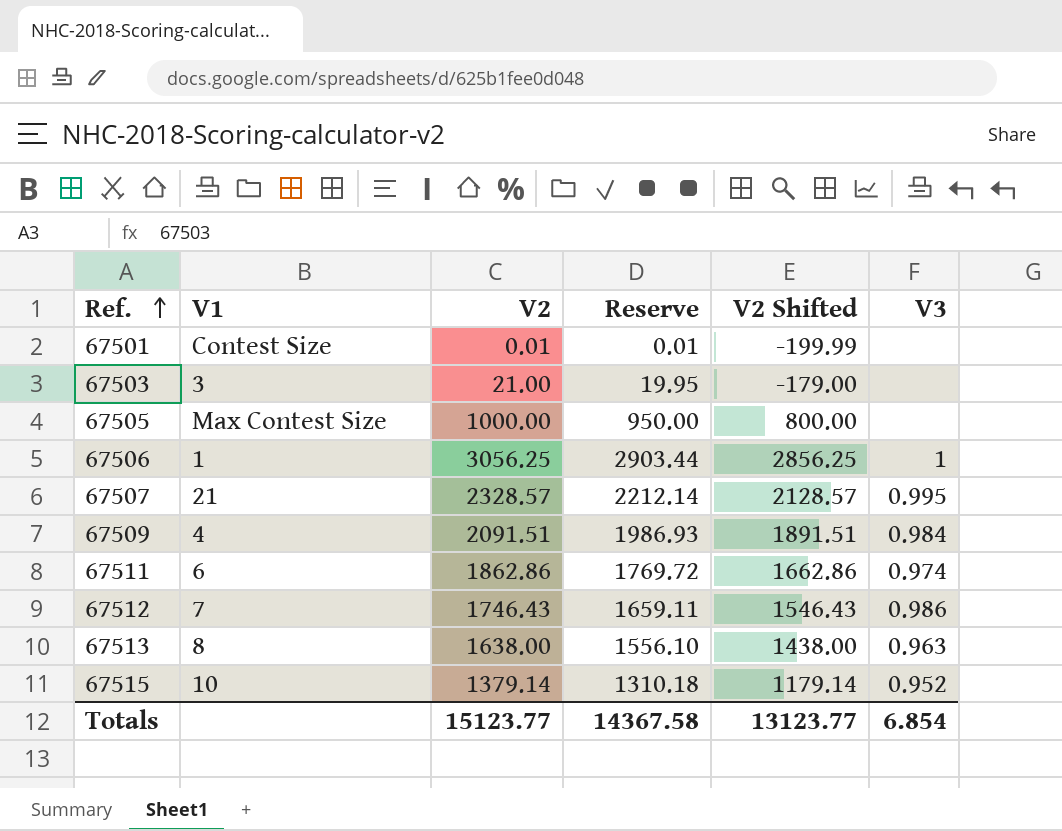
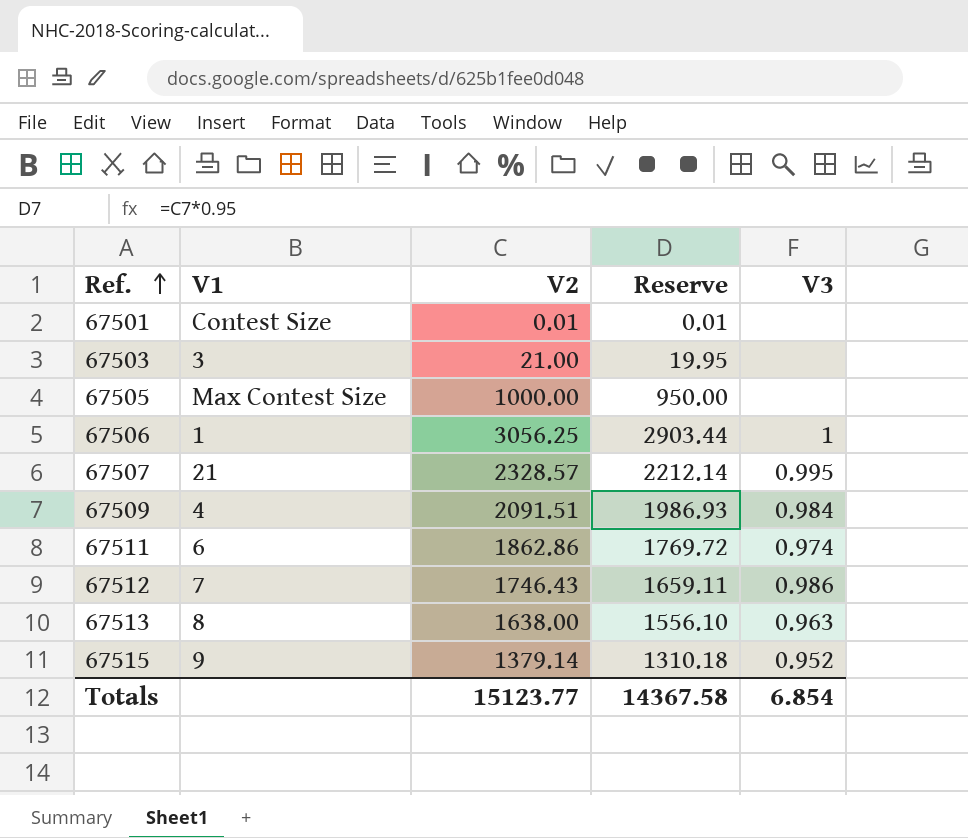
column V2 Shifted | formula: [V2] - 200 -> none
67515 | V1: 10 -> 9

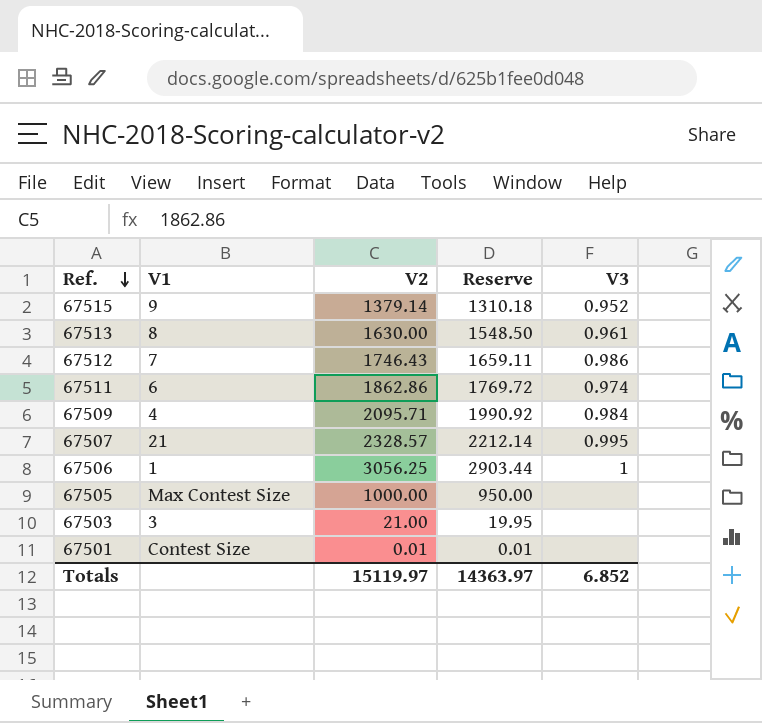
row order: Ref. ascending -> Ref. descending
67513 | V2: 1638.00 -> 1630.00
67513 | Reserve: 1556.10 -> 1548.50
67513 | V3: 0.963 -> 0.961
67509 | V2: 2091.51 -> 2095.71
67509 | Reserve: 1986.93 -> 1990.92
Totals | V2: 15123.77 -> 15119.97
Totals | Reserve: 14367.58 -> 14363.97
Totals | V3: 6.854 -> 6.852

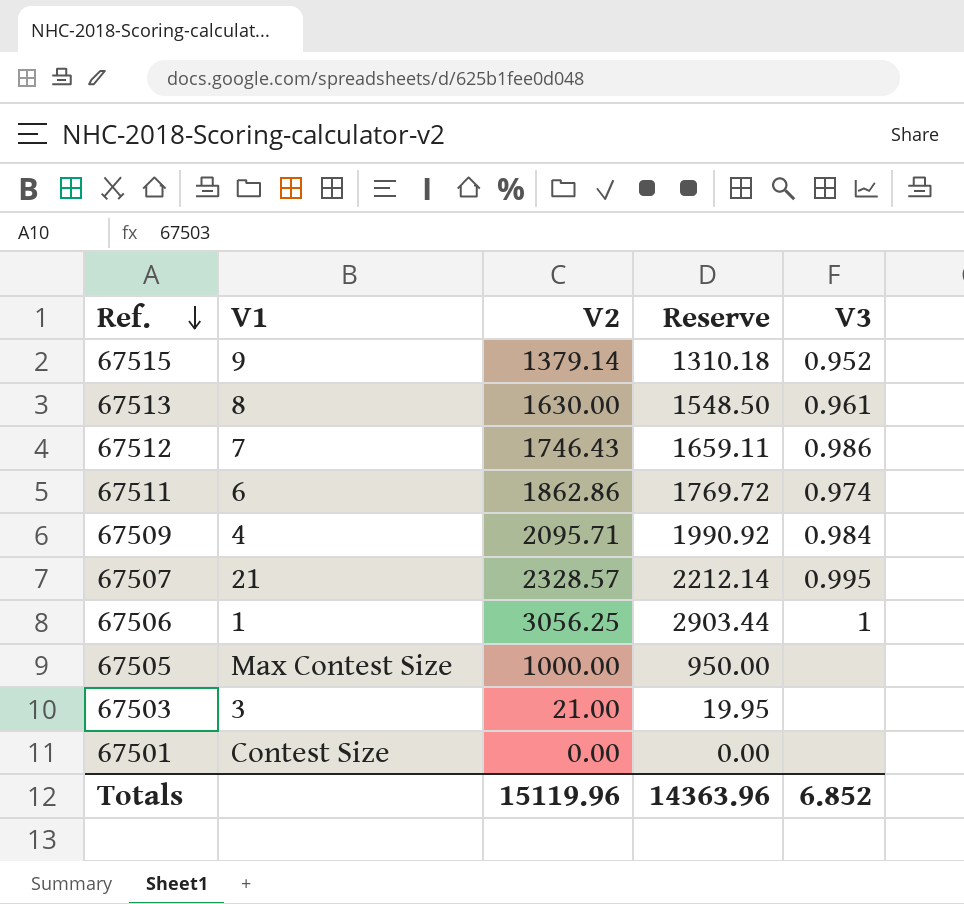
67501 | V2: 0.01 -> 0.00
67501 | Reserve: 0.01 -> 0.00
Totals | V2: 15119.97 -> 15119.96
Totals | Reserve: 14363.97 -> 14363.96

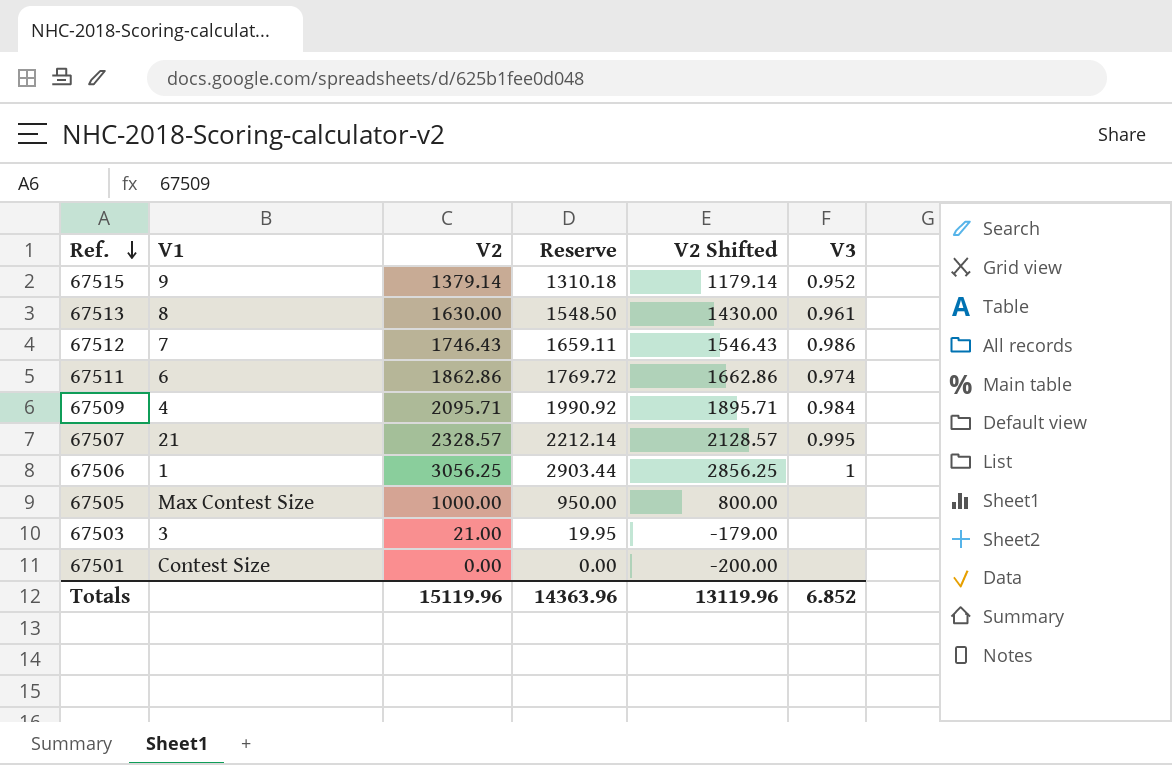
column V2 Shifted | formula: none -> [V2] - 200

